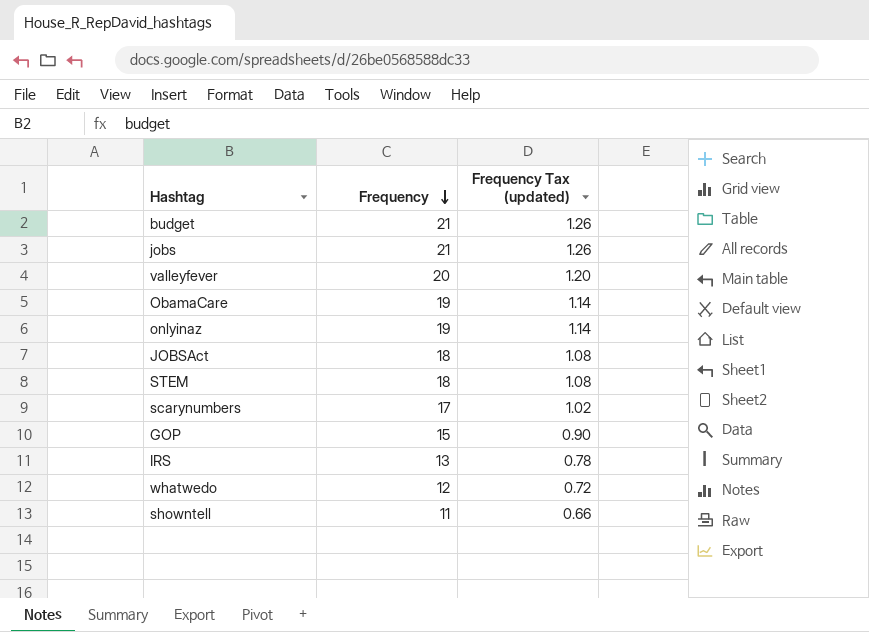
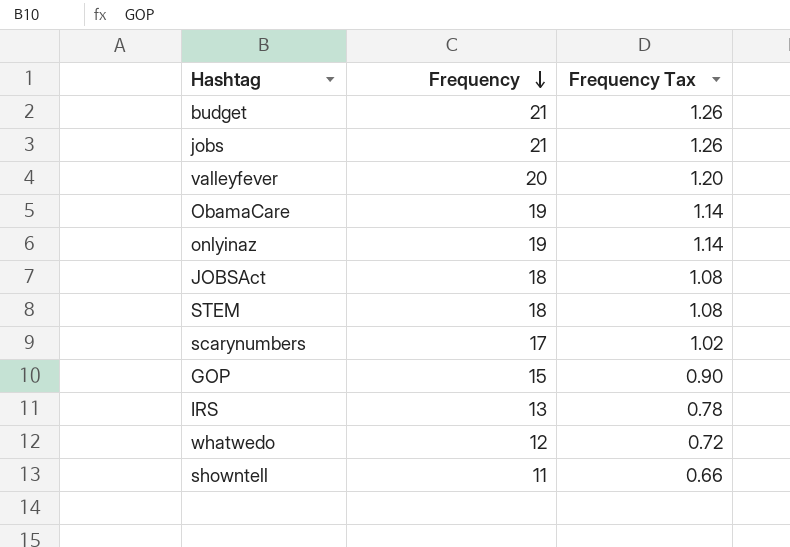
column name: Frequency Tax (updated) -> Frequency Tax

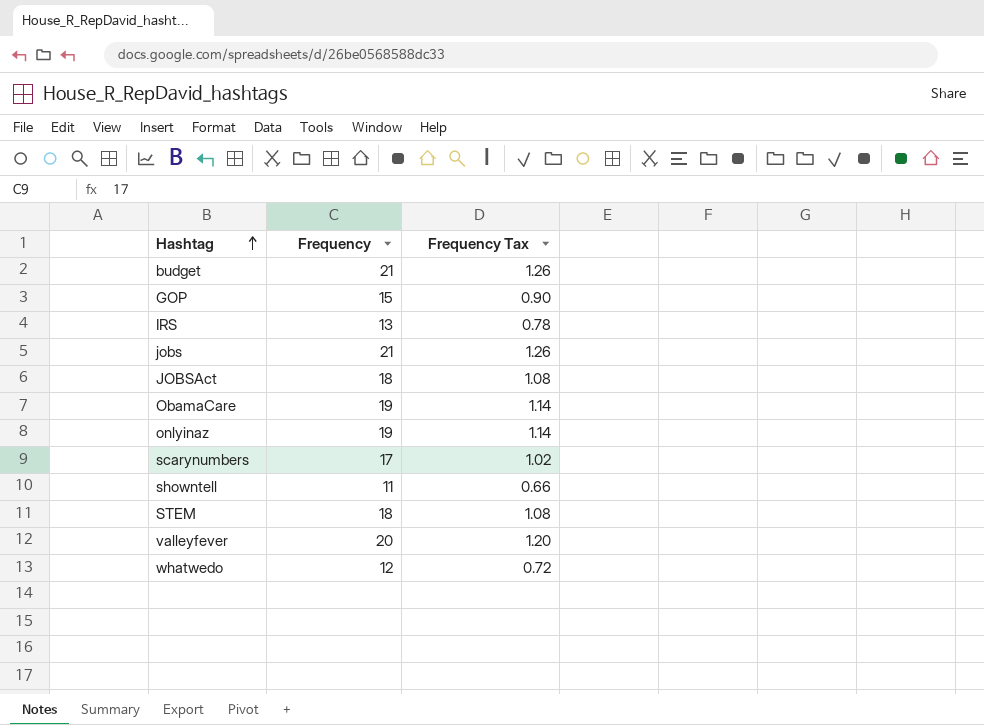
row order: Frequency descending -> Hashtag ascending

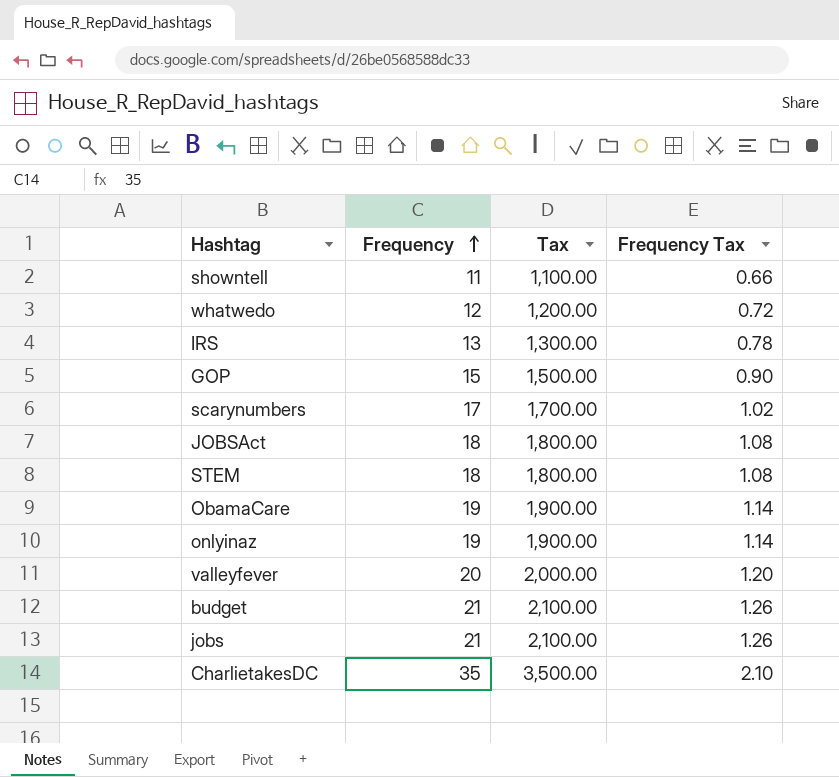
row order: Hashtag ascending -> Frequency ascending
column Tax | formula: none -> [Frequency] * 100
row CharlietakesDC: none -> 35 | 3,500.00 | 2.10

